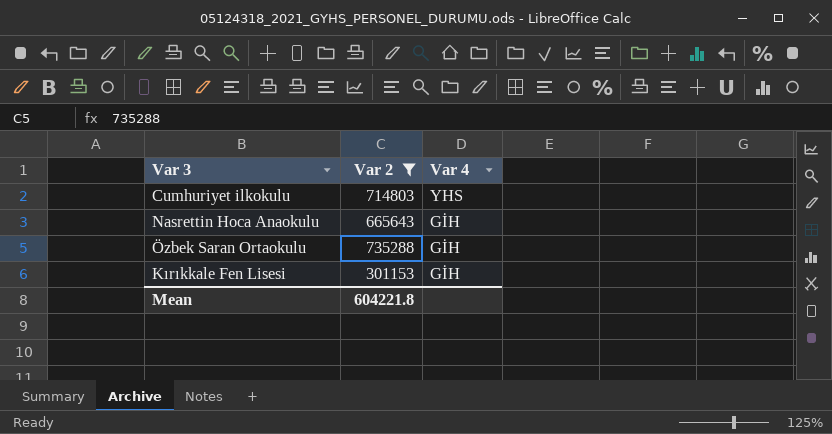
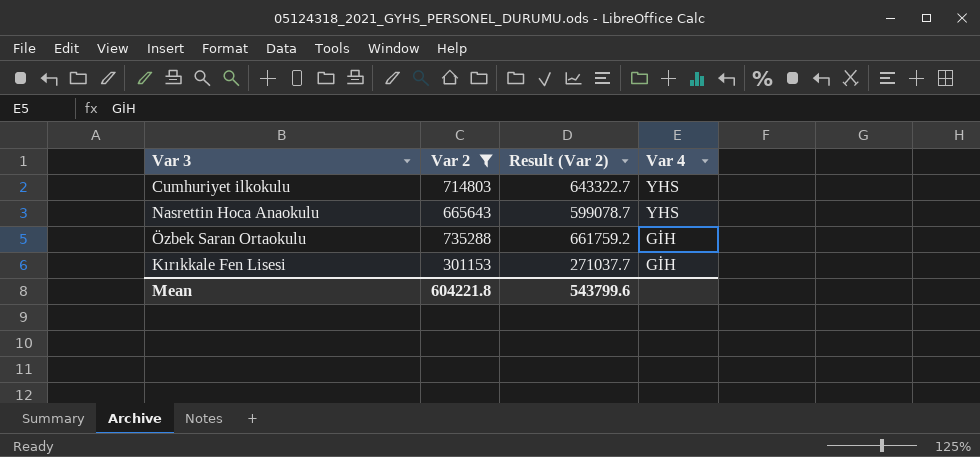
column Result (Var 2) | formula: none -> [Var 2] * 0.9
Nasrettin Hoca Anaokulu | Var 4: GİH -> YHS

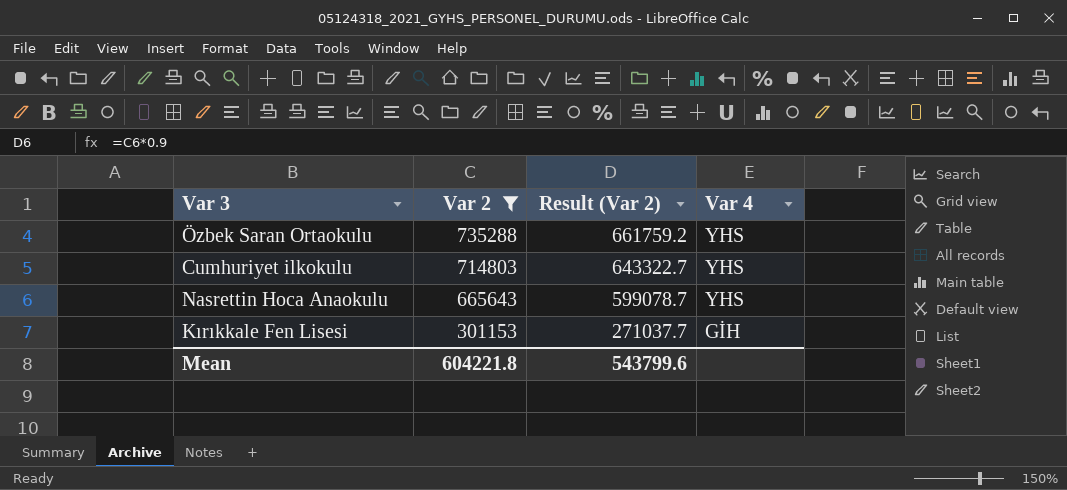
row order: Var 4 descending -> Var 2 descending
Özbek Saran Ortaokulu | Var 4: GİH -> YHS

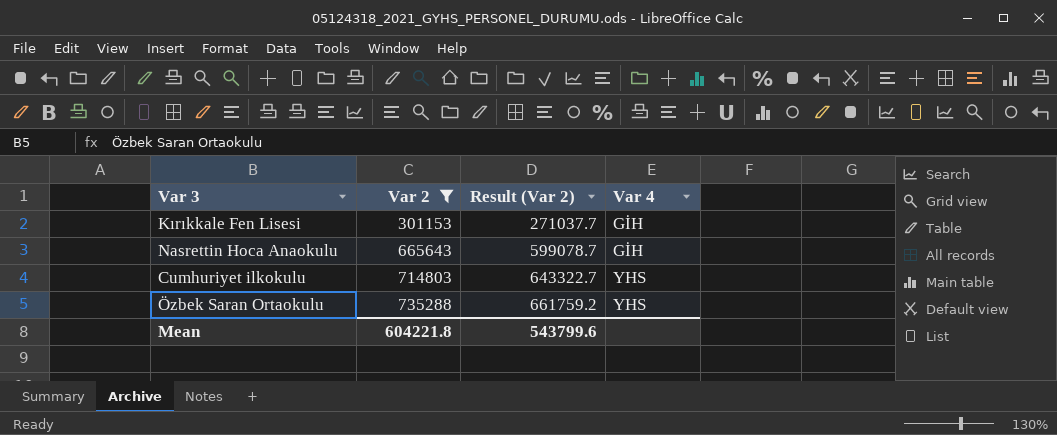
row order: Var 2 descending -> Var 2 ascending
Nasrettin Hoca Anaokulu | Var 4: YHS -> GİH

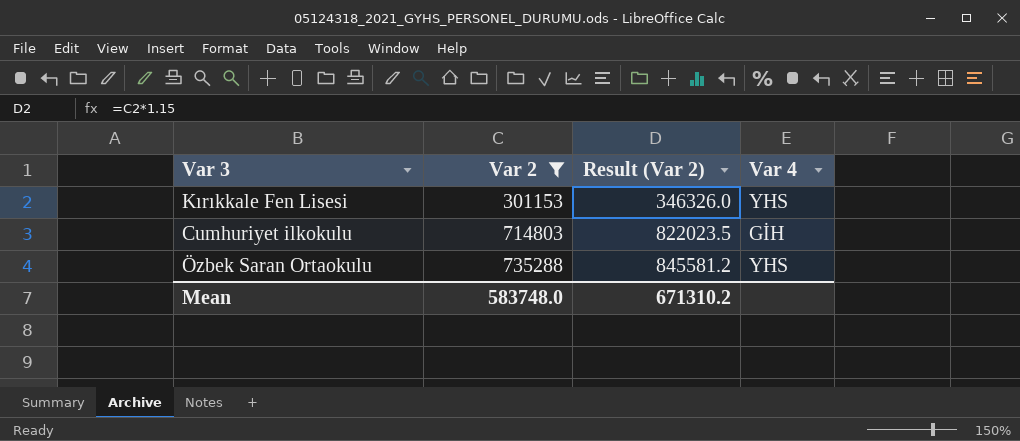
column Result (Var 2) | formula: [Var 2] * 0.9 -> [Var 2] * 1.15
row Nasrettin Hoca Anaokulu: 665643 | 599078.7 | GİH -> none
Kırıkkale Fen Lisesi | Var 4: GİH -> YHS
Cumhuriyet ilkokulu | Var 4: YHS -> GİH
Mean | Var 2: 604221.8 -> 583748.0
Mean | Result (Var 2): 543799.6 -> 671310.2

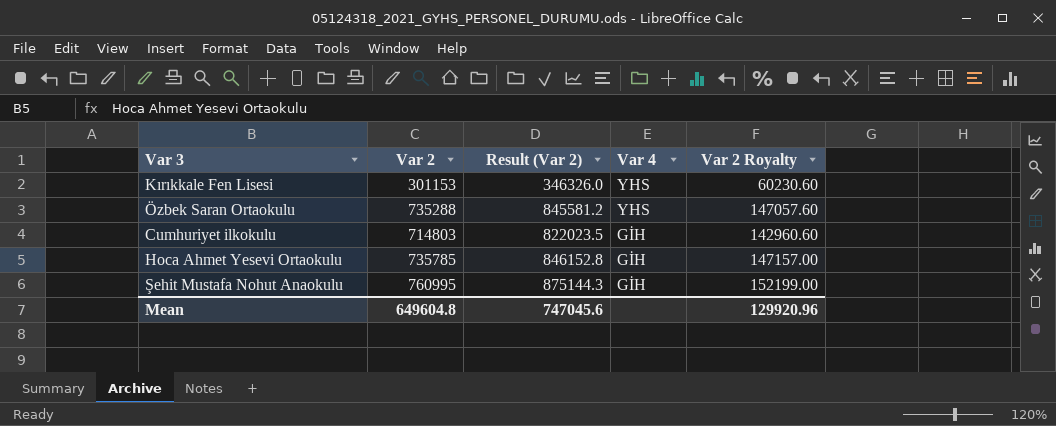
filter: Var 2 <= 735288 -> none
row order: Var 2 ascending -> Var 4 descending
column Var 2 Royalty | formula: none -> [Var 2] * 0.2
Mean | Var 2: 583748.0 -> 649604.8
Mean | Result (Var 2): 671310.2 -> 747045.6

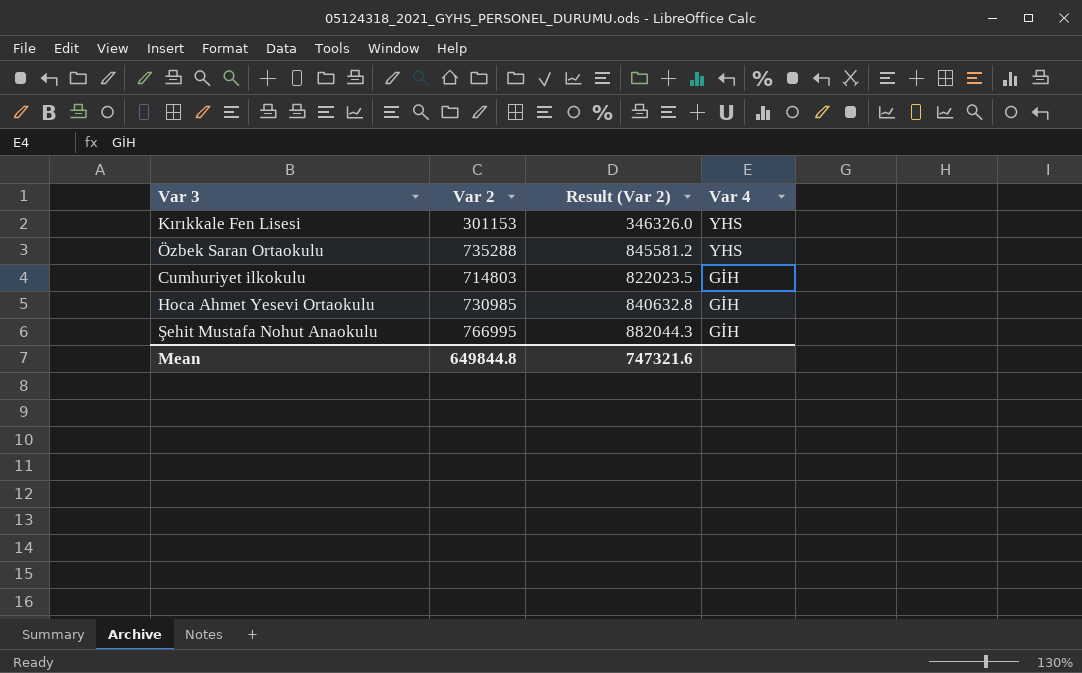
column Var 2 Royalty | formula: [Var 2] * 0.2 -> none
Hoca Ahmet Yesevi Ortaokulu | Var 2: 735785 -> 730985
Hoca Ahmet Yesevi Ortaokulu | Result (Var 2): 846152.8 -> 840632.8
Şehit Mustafa Nohut Anaokulu | Var 2: 760995 -> 766995
Şehit Mustafa Nohut Anaokulu | Result (Var 2): 875144.3 -> 882044.3
Mean | Var 2: 649604.8 -> 649844.8
Mean | Result (Var 2): 747045.6 -> 747321.6

